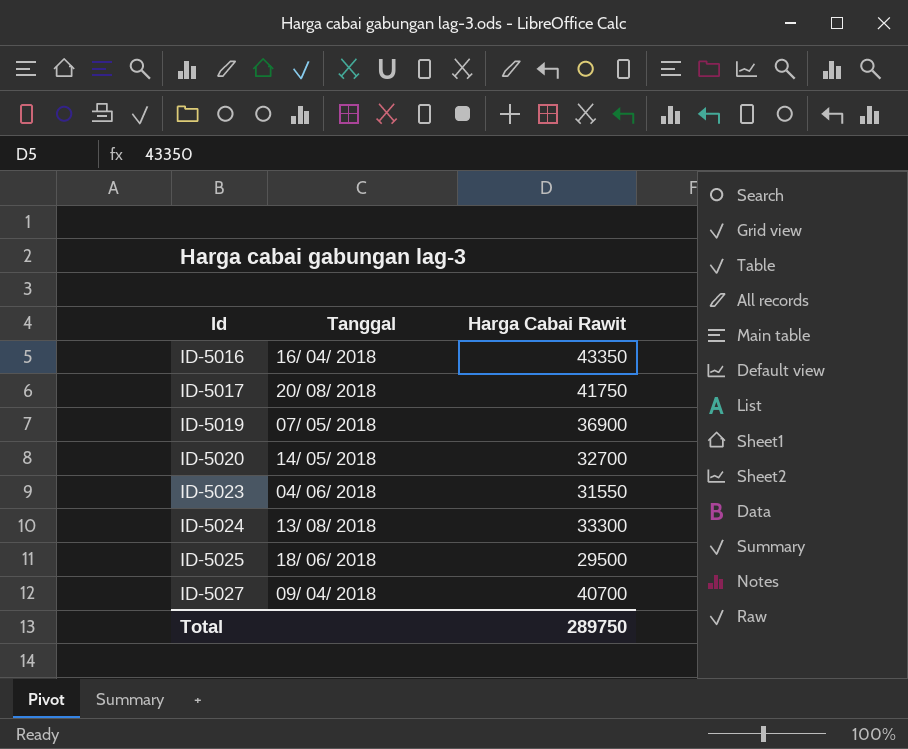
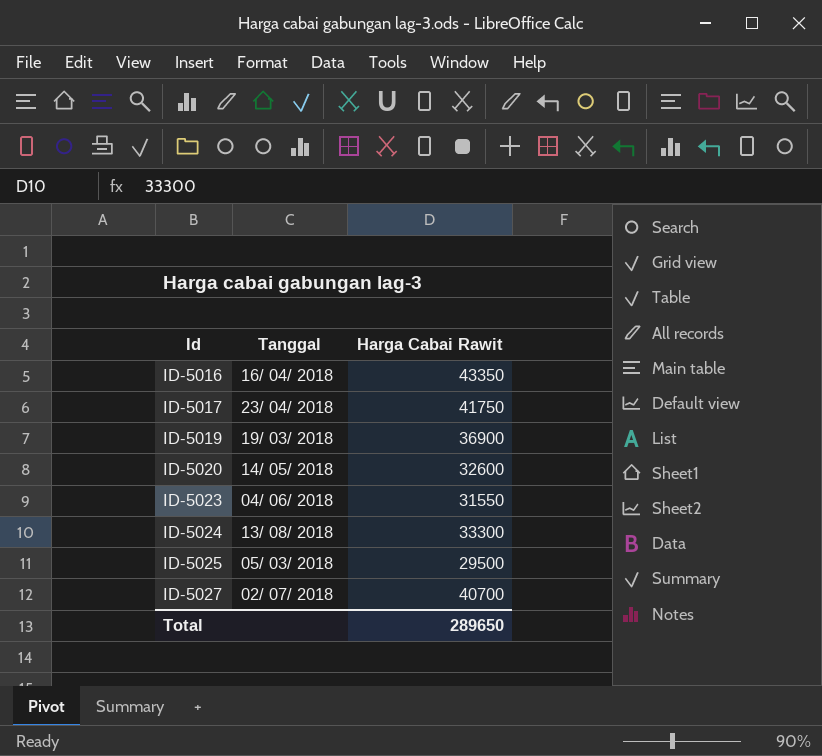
ID-5017 | Tanggal: 20/ 08/ 2018 -> 23/ 04/ 2018
ID-5019 | Tanggal: 07/ 05/ 2018 -> 19/ 03/ 2018
ID-5020 | Harga Cabai Rawit: 32700 -> 32600
ID-5025 | Tanggal: 18/ 06/ 2018 -> 05/ 03/ 2018
ID-5027 | Tanggal: 09/ 04/ 2018 -> 02/ 07/ 2018
Total | Harga Cabai Rawit: 289750 -> 289650

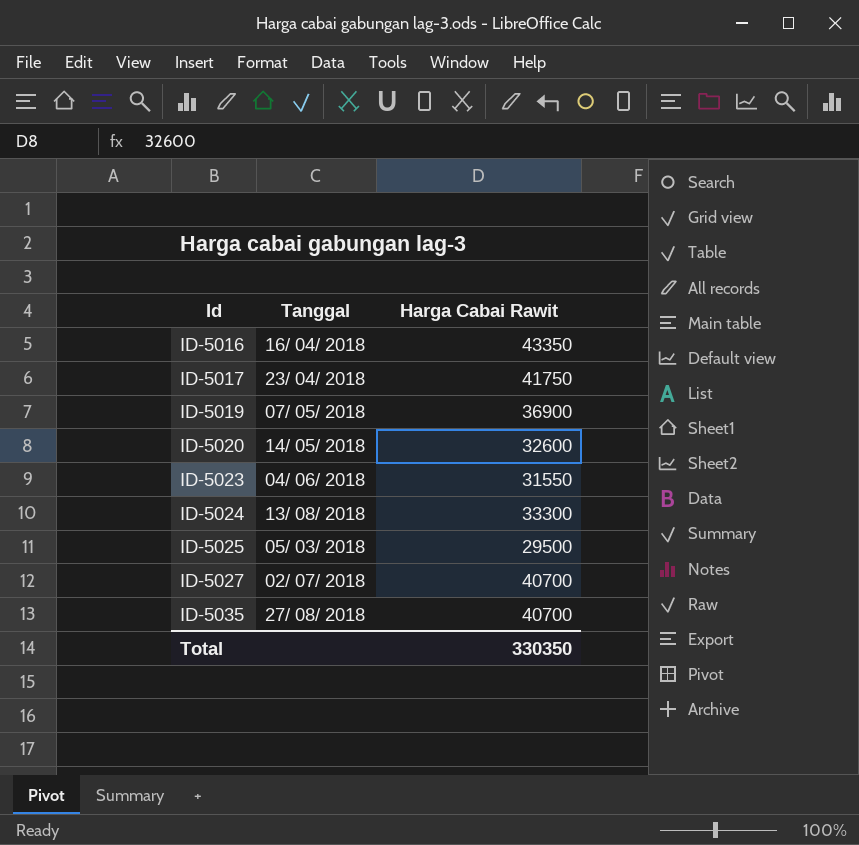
ID-5019 | Tanggal: 19/ 03/ 2018 -> 07/ 05/ 2018
row ID-5035: none -> 27/ 08/ 2018 | 40700
Total | Harga Cabai Rawit: 289650 -> 330350

